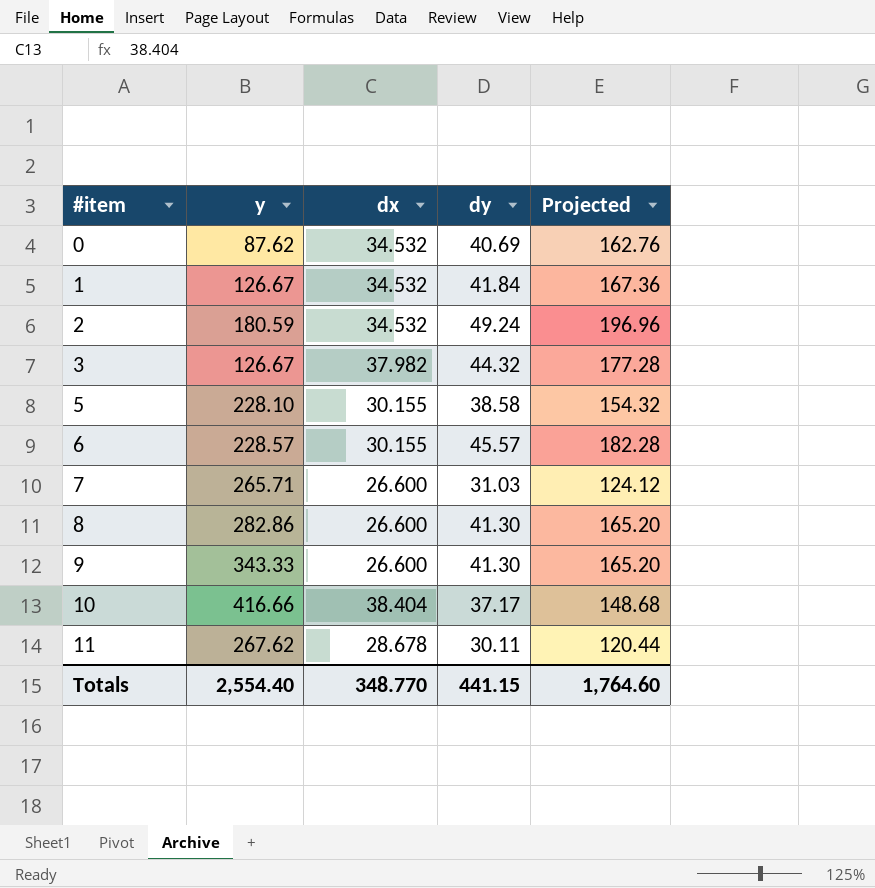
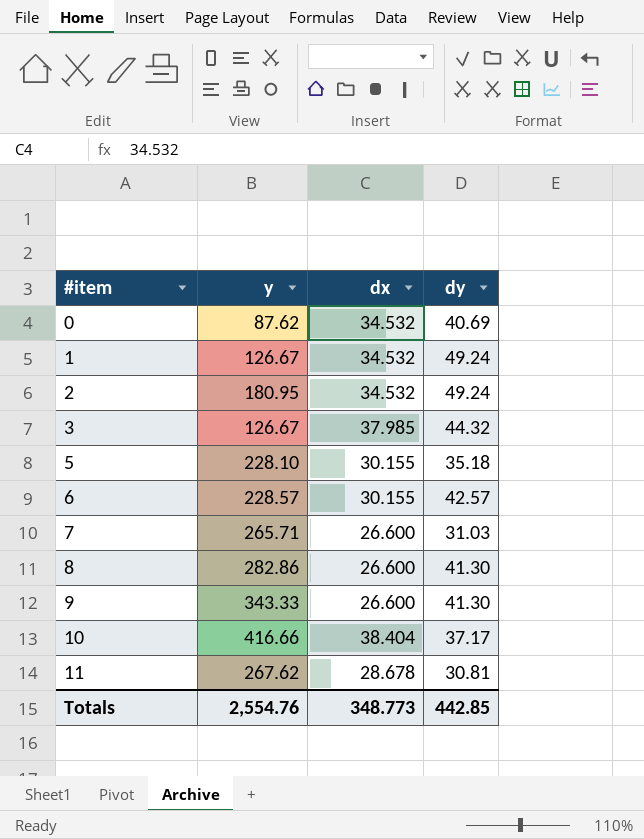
column Projected | formula: [dy] * 4 -> none
1 | dy: 41.84 -> 49.24
2 | y: 180.59 -> 180.95
3 | dx: 37.982 -> 37.985
5 | dy: 38.58 -> 35.18
6 | dy: 45.57 -> 42.57
11 | dy: 30.11 -> 30.81
Totals | y: 2,554.40 -> 2,554.76
Totals | dx: 348.770 -> 348.773
Totals | dy: 441.15 -> 442.85

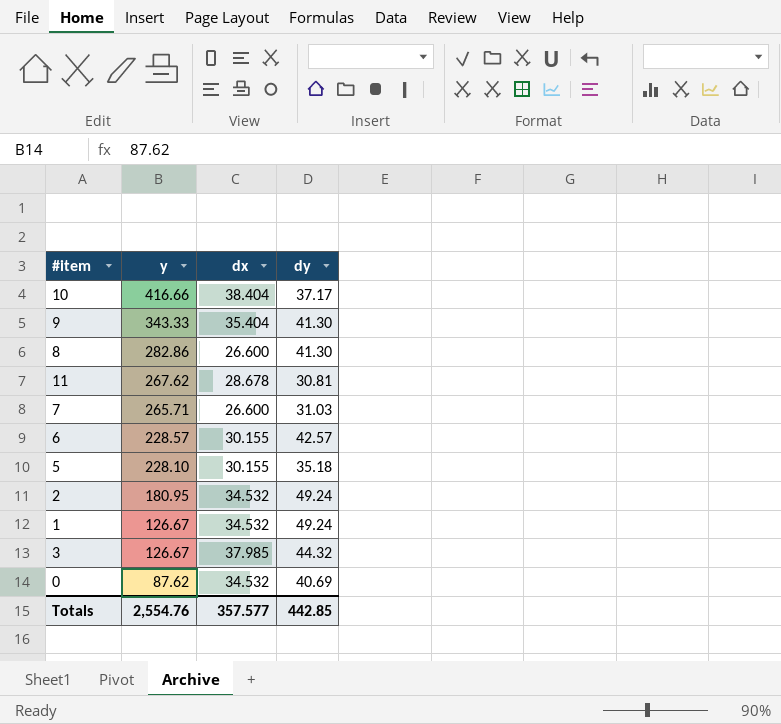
row order: #item ascending -> y descending
9 | dx: 26.600 -> 35.404
Totals | dx: 348.773 -> 357.577

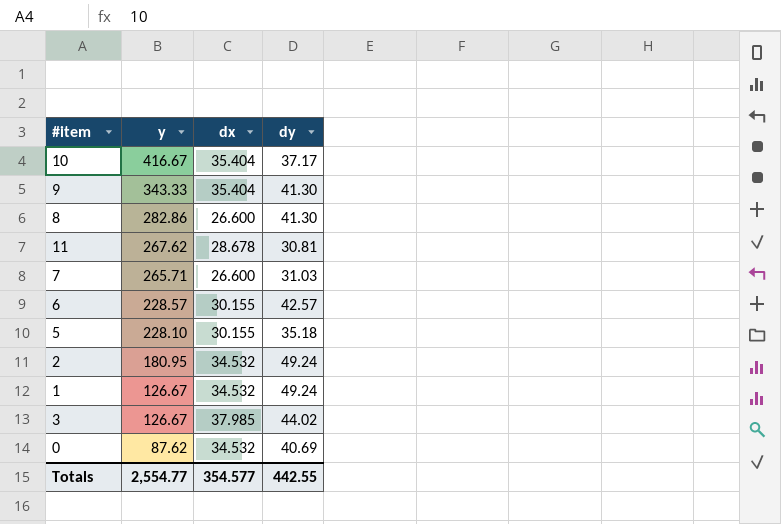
10 | y: 416.66 -> 416.67
10 | dx: 38.404 -> 35.404
3 | dy: 44.32 -> 44.02
Totals | y: 2,554.76 -> 2,554.77
Totals | dx: 357.577 -> 354.577
Totals | dy: 442.85 -> 442.55

